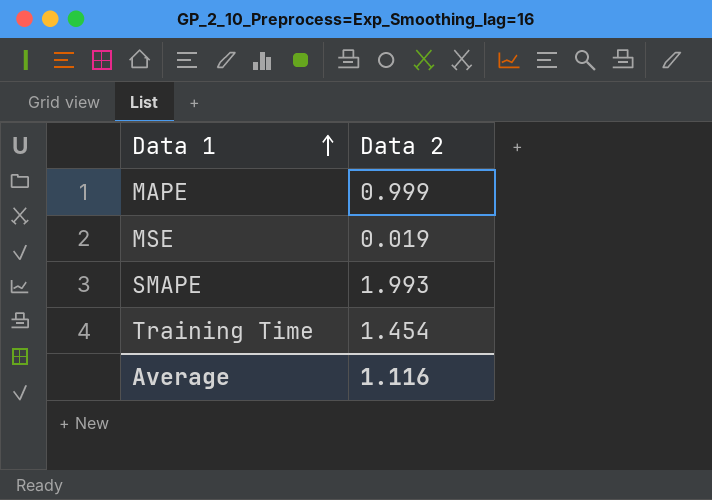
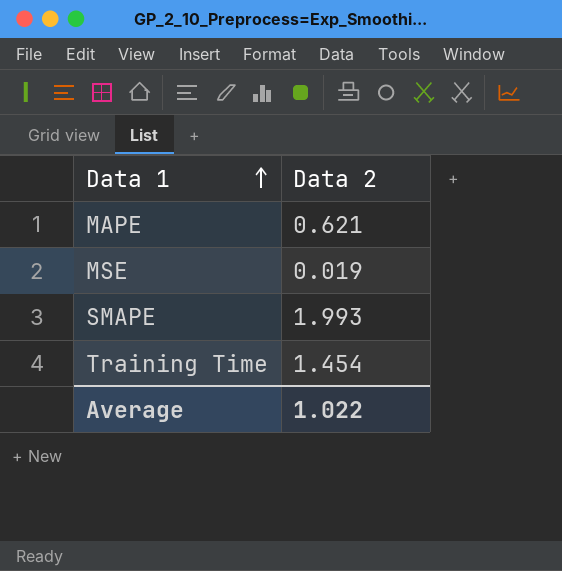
MAPE | Data 2: 0.999 -> 0.621
Average | Data 2: 1.116 -> 1.022

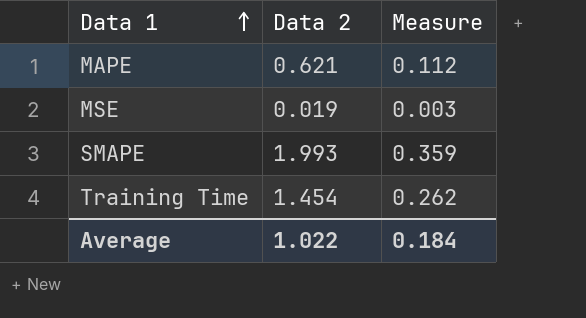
column Measure | formula: none -> [Data 2] * 0.18

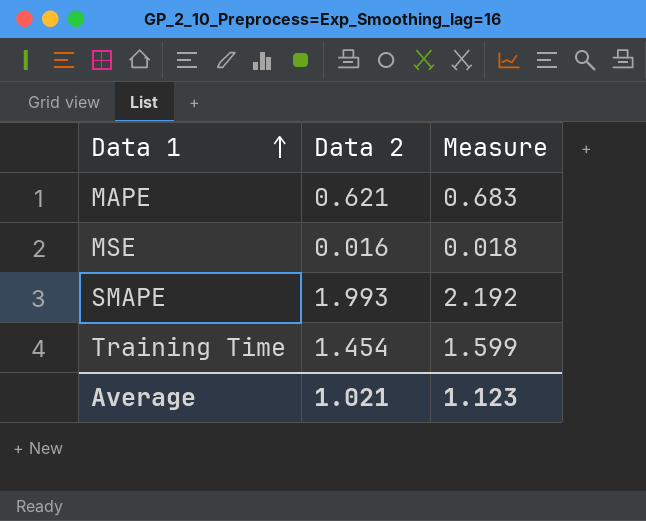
column Measure | formula: [Data 2] * 0.18 -> [Data 2] * 1.1
MSE | Data 2: 0.019 -> 0.016
Average | Data 2: 1.022 -> 1.021
Average | Measure: 0.184 -> 1.123

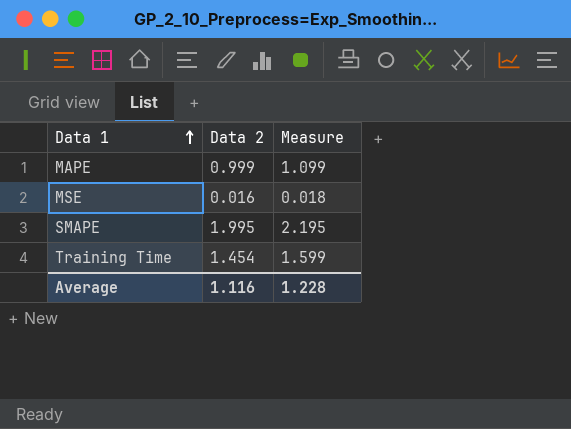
MAPE | Data 2: 0.621 -> 0.999
MAPE | Measure: 0.683 -> 1.099
SMAPE | Data 2: 1.993 -> 1.995
SMAPE | Measure: 2.192 -> 2.195
Average | Data 2: 1.021 -> 1.116
Average | Measure: 1.123 -> 1.228

